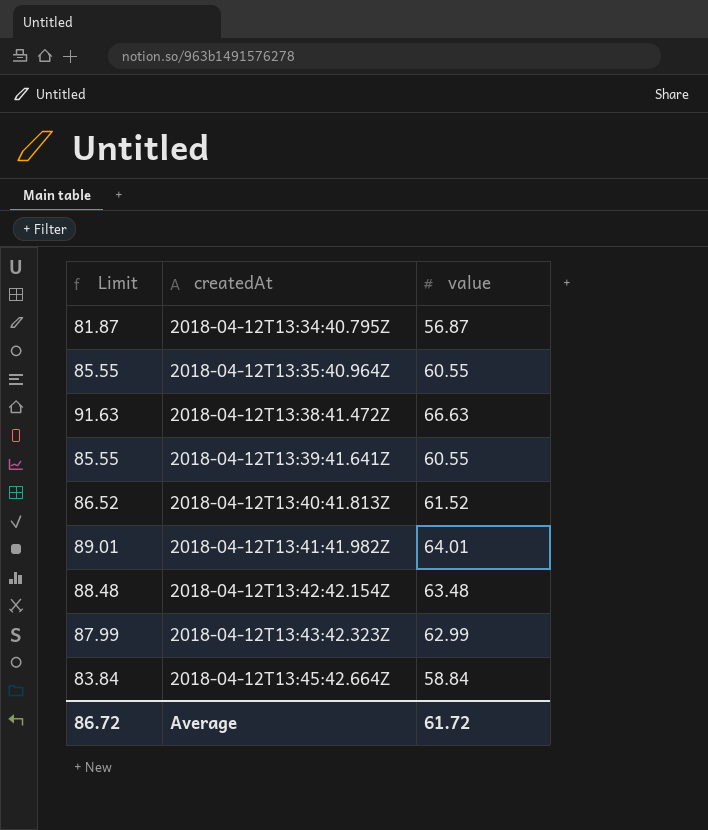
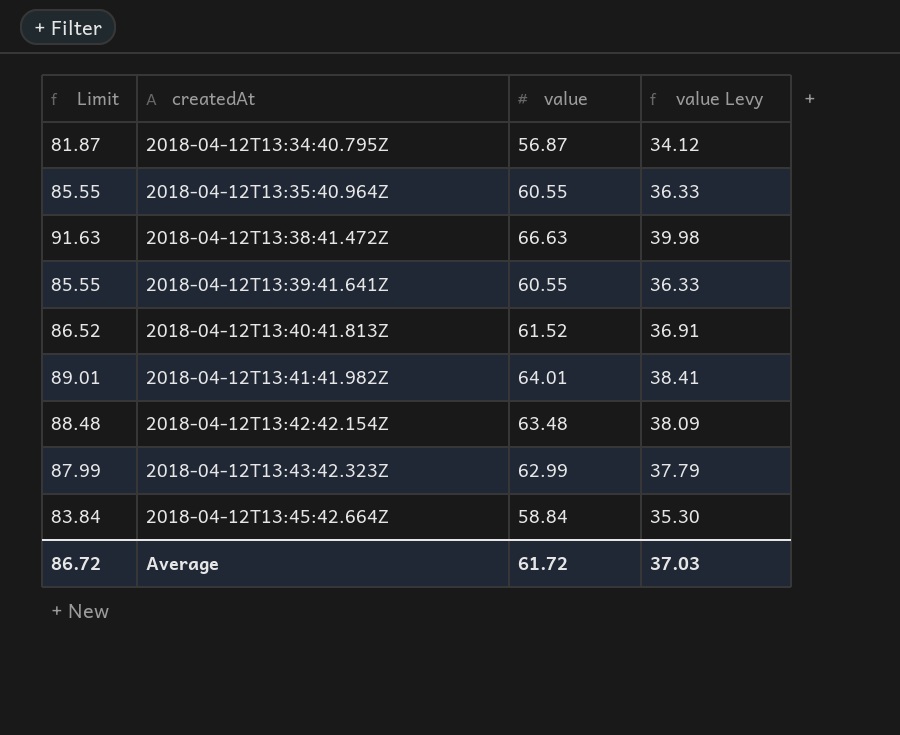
column value Levy | formula: none -> [value] * 0.6

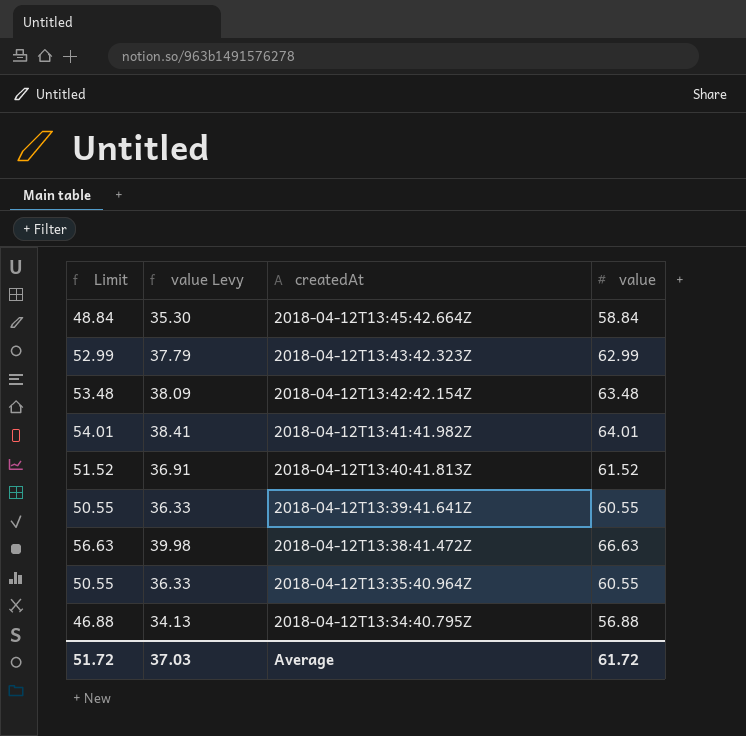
row order: createdAt ascending -> createdAt descending
column Limit | formula: [value] + 25 -> [value] - 10
column value Levy | position: 4 -> 2
2018-04-12T13:34:40.795Z | value Levy: 34.12 -> 34.13
2018-04-12T13:34:40.795Z | value: 56.87 -> 56.88
Average | Limit: 86.72 -> 51.72

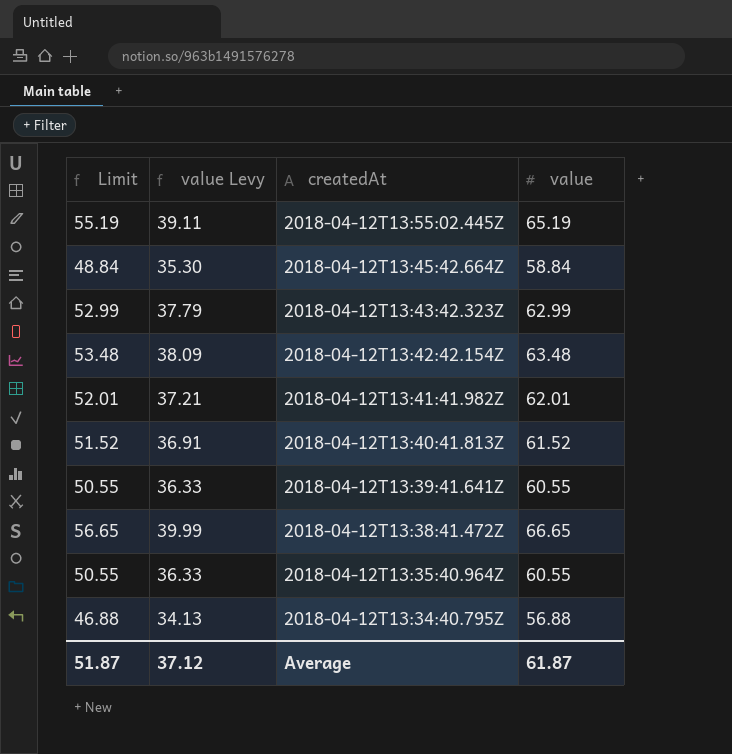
row 2018-04-12T13:55:02.445Z: none -> 55.19 | 39.11 | 65.19
2018-04-12T13:41:41.982Z | Limit: 54.01 -> 52.01
2018-04-12T13:41:41.982Z | value Levy: 38.41 -> 37.21
2018-04-12T13:41:41.982Z | value: 64.01 -> 62.01
2018-04-12T13:38:41.472Z | Limit: 56.63 -> 56.65
2018-04-12T13:38:41.472Z | value Levy: 39.98 -> 39.99
2018-04-12T13:38:41.472Z | value: 66.63 -> 66.65
Average | Limit: 51.72 -> 51.87
Average | value Levy: 37.03 -> 37.12
Average | value: 61.72 -> 61.87

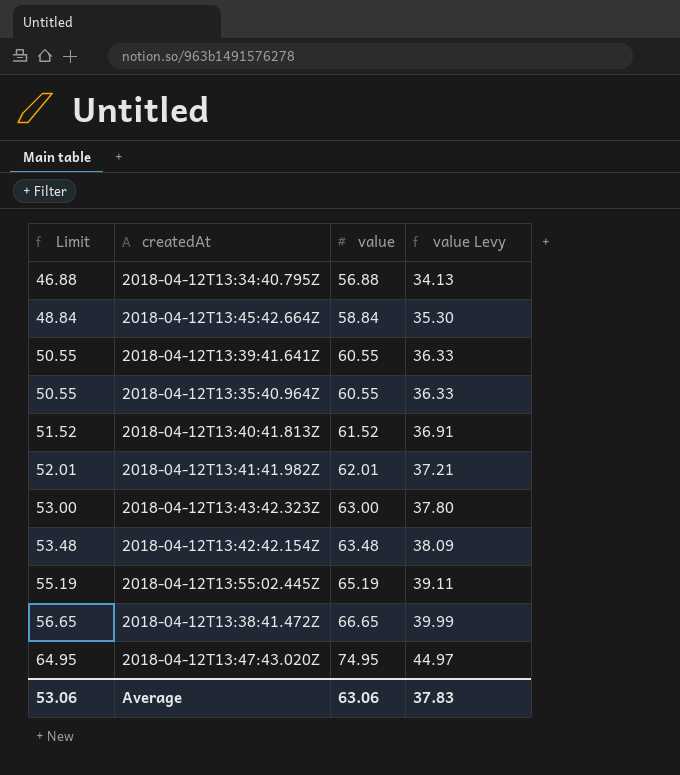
row order: createdAt descending -> Limit ascending
column value Levy | position: 2 -> 4
2018-04-12T13:43:42.323Z | Limit: 52.99 -> 53.00
2018-04-12T13:43:42.323Z | value: 62.99 -> 63.00
2018-04-12T13:43:42.323Z | value Levy: 37.79 -> 37.80
row 2018-04-12T13:47:43.020Z: none -> 64.95 | 74.95 | 44.97
Average | Limit: 51.87 -> 53.06
Average | value: 61.87 -> 63.06
Average | value Levy: 37.12 -> 37.83

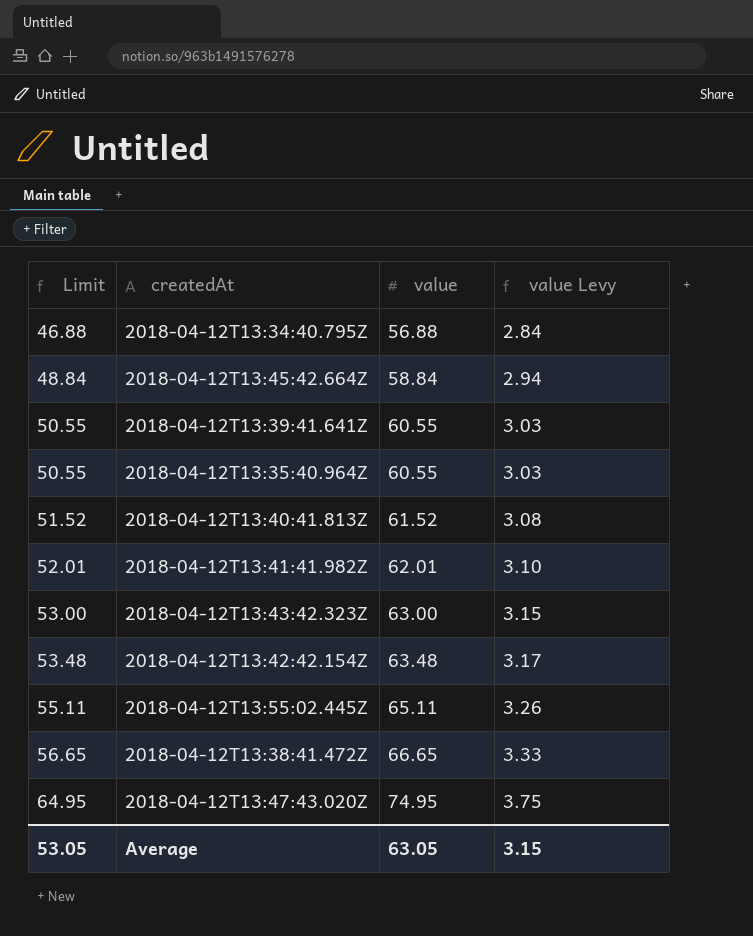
column value Levy | formula: [value] * 0.6 -> [value] * 0.05
2018-04-12T13:55:02.445Z | Limit: 55.19 -> 55.11
2018-04-12T13:55:02.445Z | value: 65.19 -> 65.11
Average | Limit: 53.06 -> 53.05
Average | value: 63.06 -> 63.05
Average | value Levy: 37.83 -> 3.15

